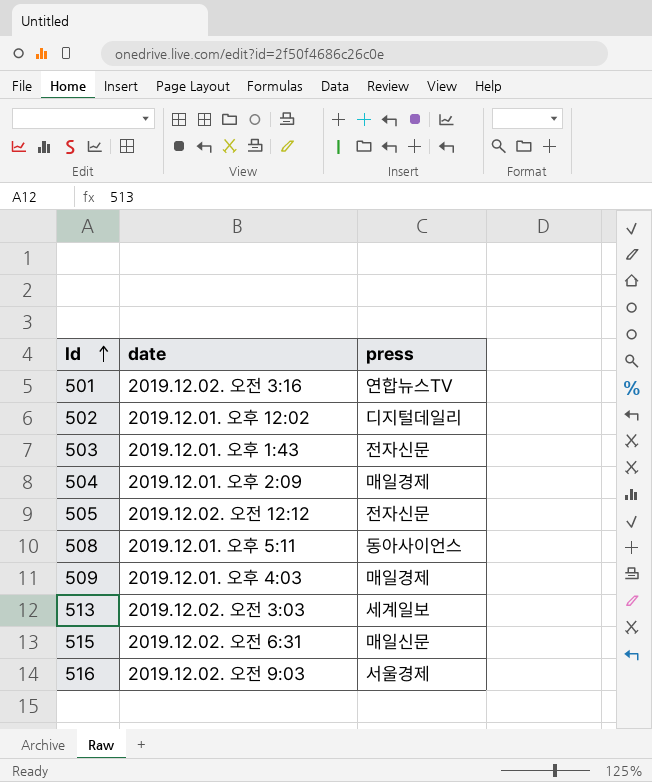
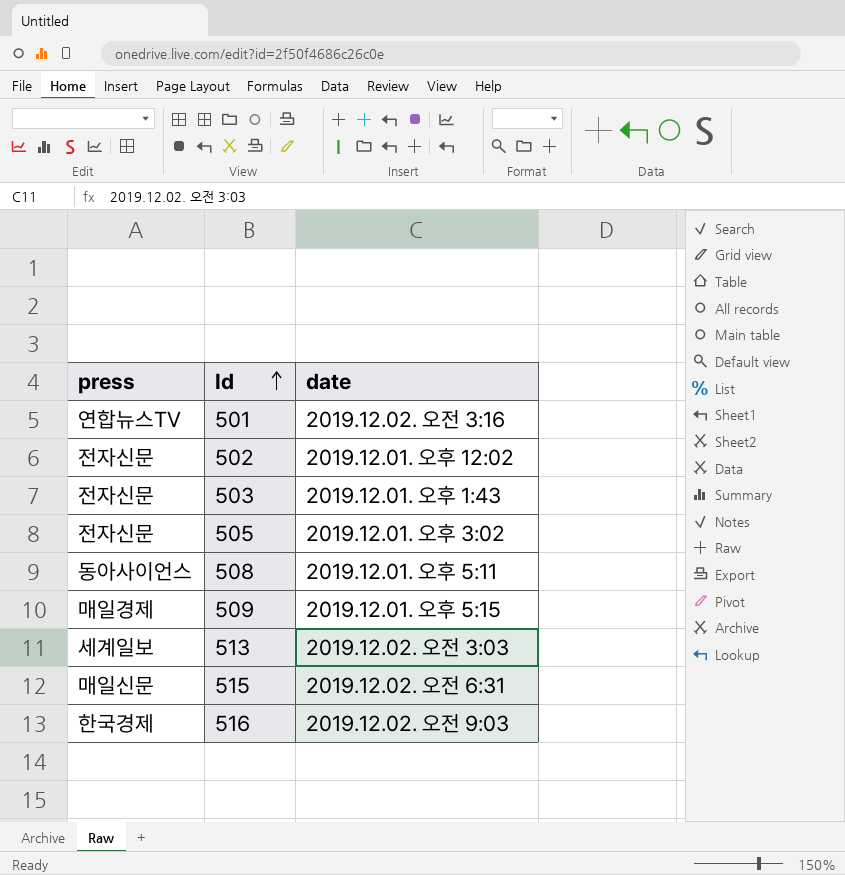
column press | position: 3 -> 1
row 504: 2019.12.01. 오후 2:09 | 매일경제 -> none
502 | press: 디지털데일리 -> 전자신문
505 | date: 2019.12.02. 오전 12:12 -> 2019.12.01. 오후 3:02
509 | date: 2019.12.01. 오후 4:03 -> 2019.12.01. 오후 5:15
516 | press: 서울경제 -> 한국경제

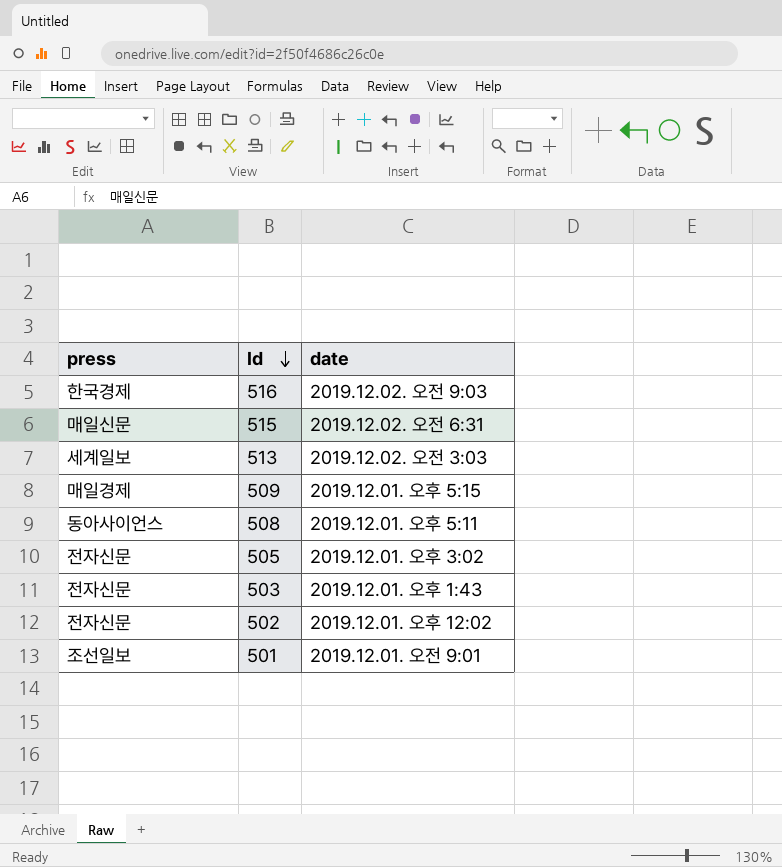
row order: Id ascending -> Id descending
501 | press: 연합뉴스TV -> 조선일보
501 | date: 2019.12.02. 오전 3:16 -> 2019.12.01. 오전 9:01

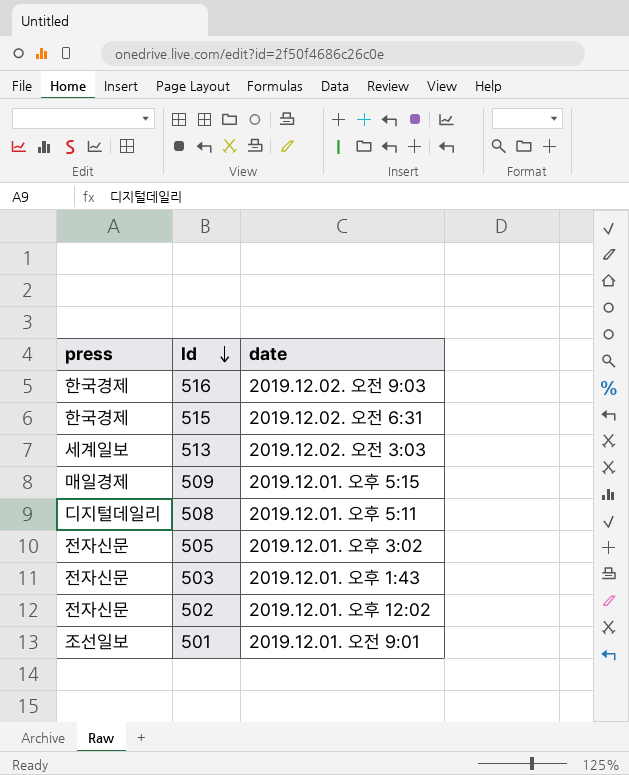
515 | press: 매일신문 -> 한국경제
508 | press: 동아사이언스 -> 디지털데일리

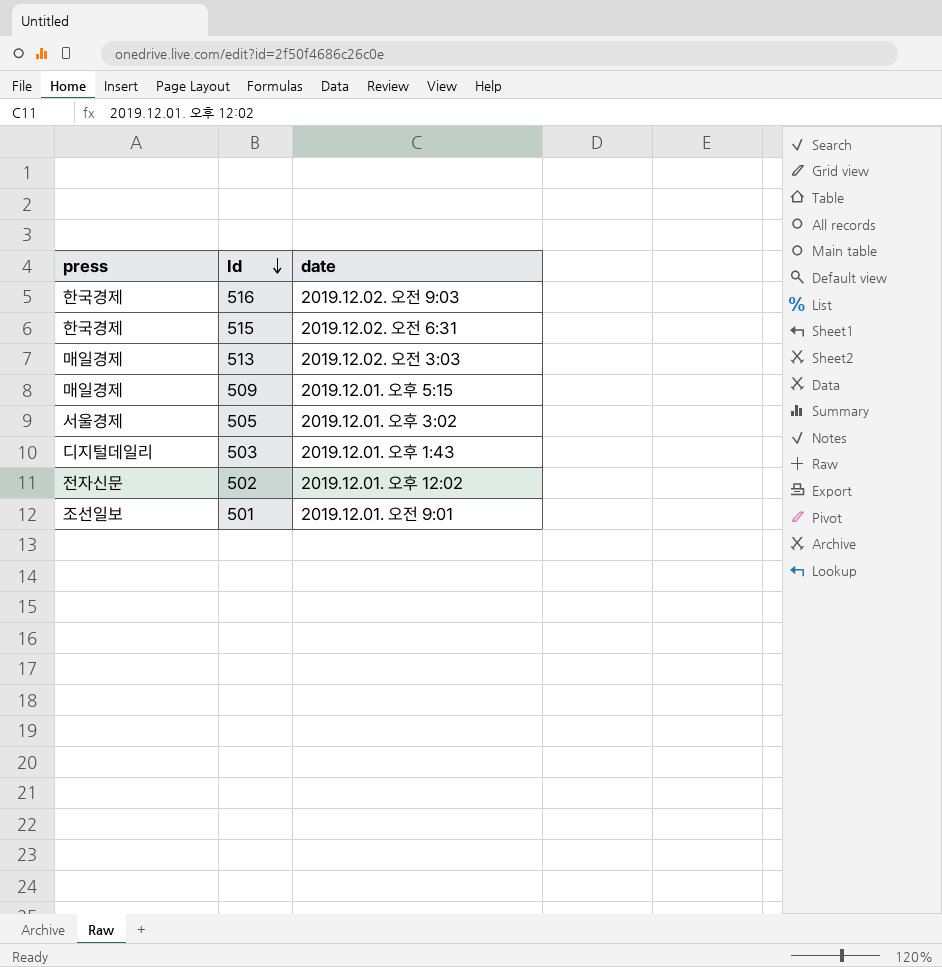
row 508: 디지털데일리 | 2019.12.01. 오후 5:11 -> none
513 | press: 세계일보 -> 매일경제
505 | press: 전자신문 -> 서울경제
503 | press: 전자신문 -> 디지털데일리

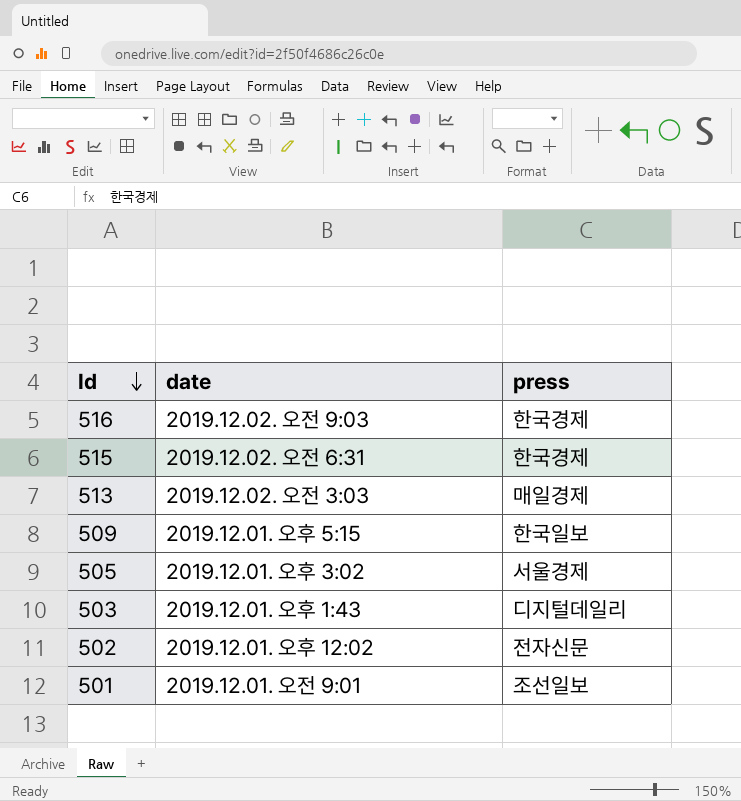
column press | position: 1 -> 3
509 | press: 매일경제 -> 한국일보

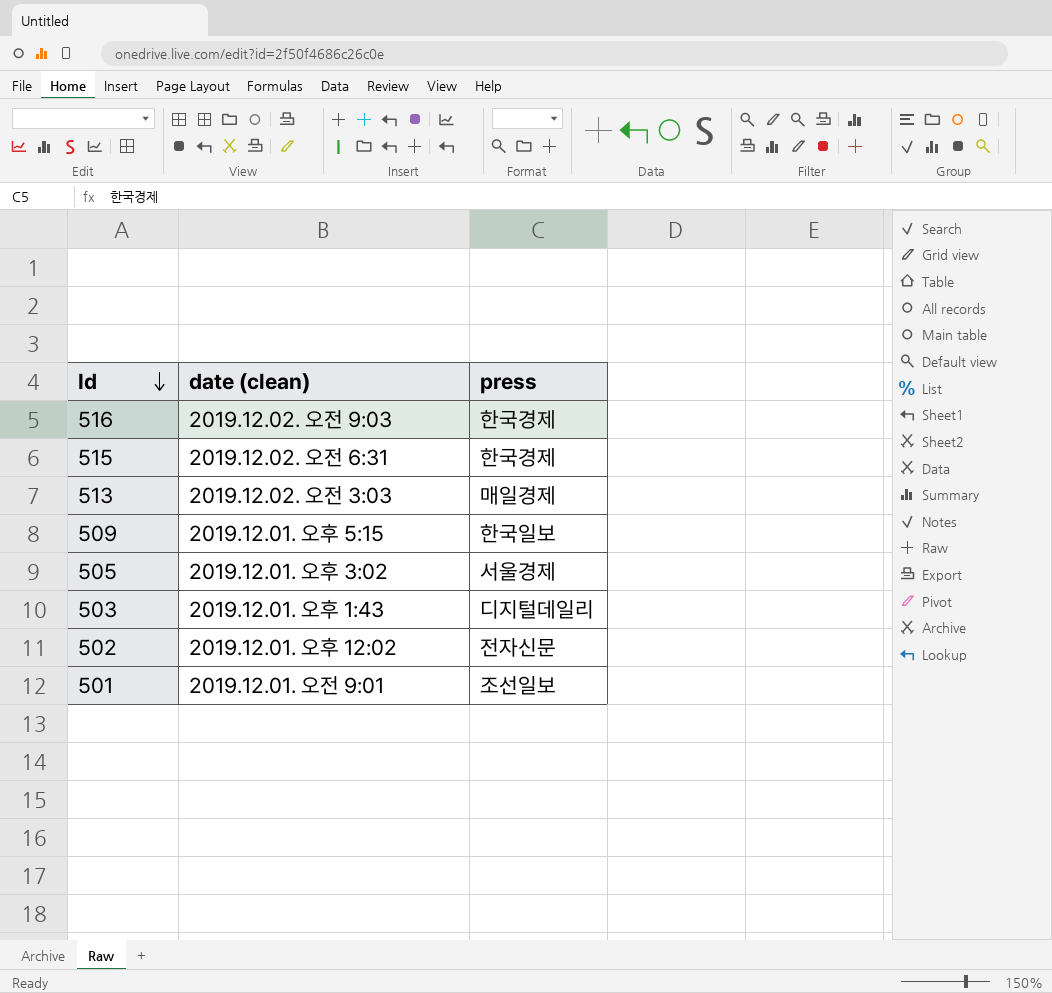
column name: date -> date (clean)

